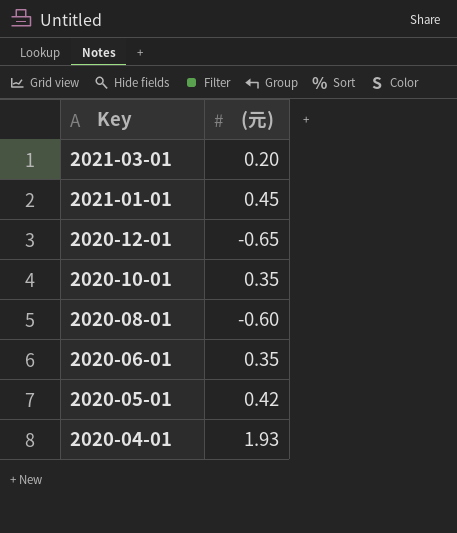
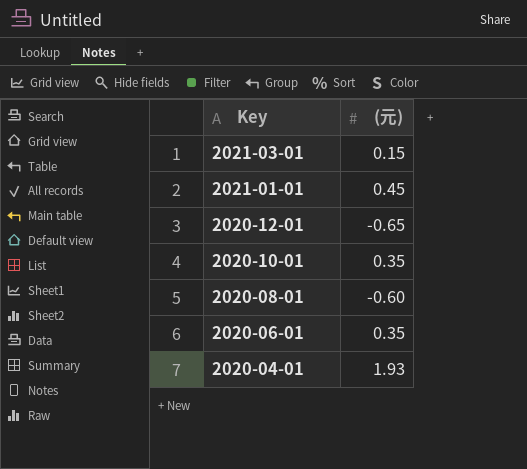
row 2020-05-01: 0.42 -> none
2021-03-01 | (元): 0.20 -> 0.15

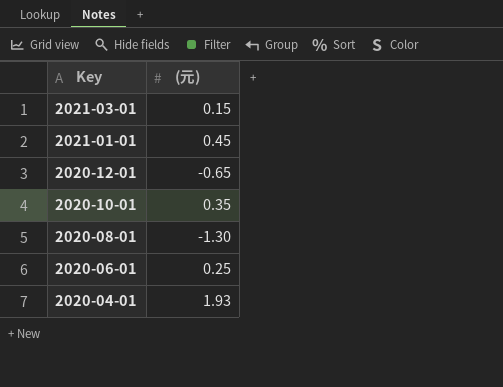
2020-08-01 | (元): -0.60 -> -1.30
2020-06-01 | (元): 0.35 -> 0.25

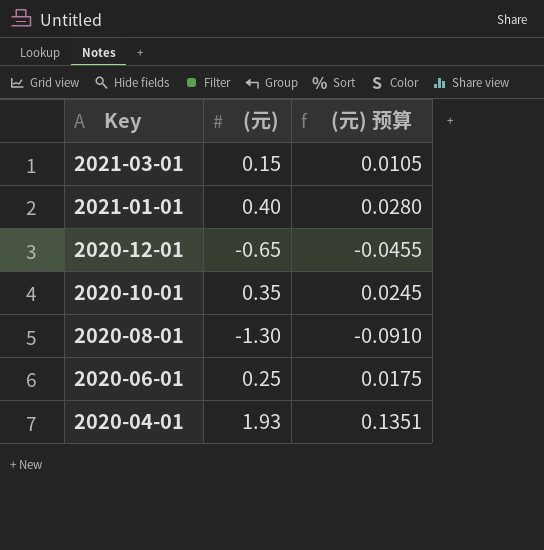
column (元) 预算 | formula: none -> [(元)] * 0.07
2021-01-01 | (元): 0.45 -> 0.40

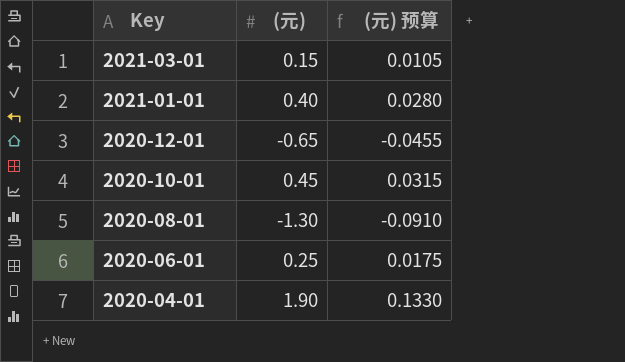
2020-10-01 | (元): 0.35 -> 0.45
2020-10-01 | (元) 预算: 0.0245 -> 0.0315
2020-04-01 | (元): 1.93 -> 1.90
2020-04-01 | (元) 预算: 0.1351 -> 0.1330

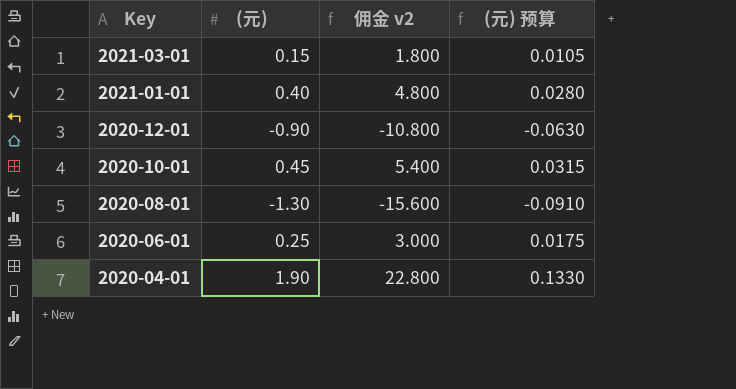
column 佣金 v2 | formula: none -> [(元)] * 12
2020-12-01 | (元): -0.65 -> -0.90
2020-12-01 | (元) 预算: -0.0455 -> -0.0630

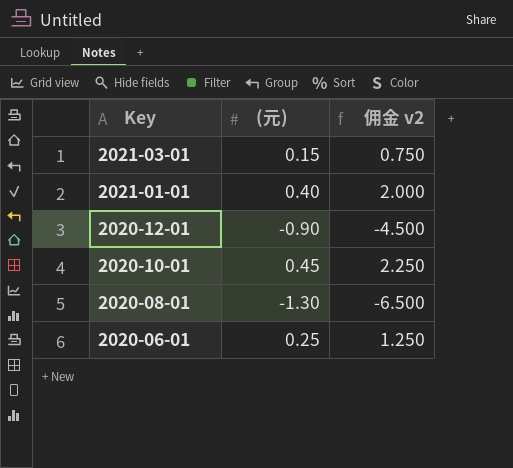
column (元) 预算 | formula: [(元)] * 0.07 -> none
column 佣金 v2 | formula: [(元)] * 12 -> [(元)] * 5
row 2020-04-01: 1.90 | 22.800 | 0.1330 -> none

